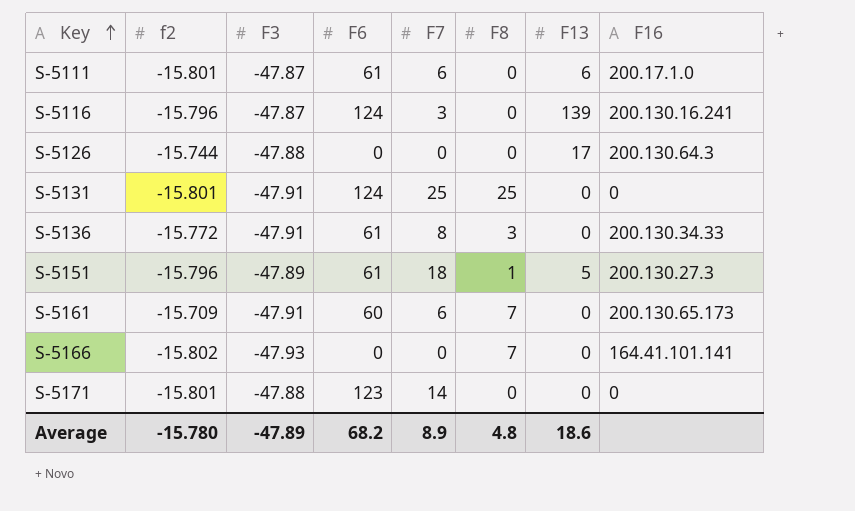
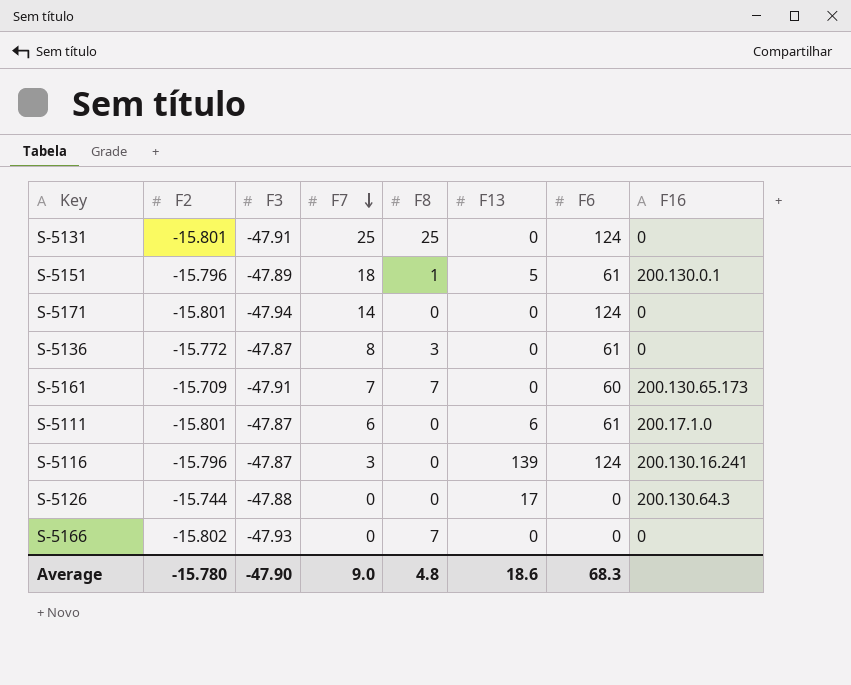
row order: Key ascending -> F7 descending
column name: f2 -> F2
column F6 | position: 4 -> 7
S-5151 | F16: 200.130.27.3 -> 200.130.0.1
S-5171 | F3: -47.88 -> -47.94
S-5171 | F6: 123 -> 124
S-5136 | F3: -47.91 -> -47.87
S-5136 | F16: 200.130.34.33 -> 0
S-5161 | F7: 6 -> 7
S-5166 | F16: 164.41.101.141 -> 0
Average | F3: -47.89 -> -47.90
Average | F7: 8.9 -> 9.0
Average | F6: 68.2 -> 68.3

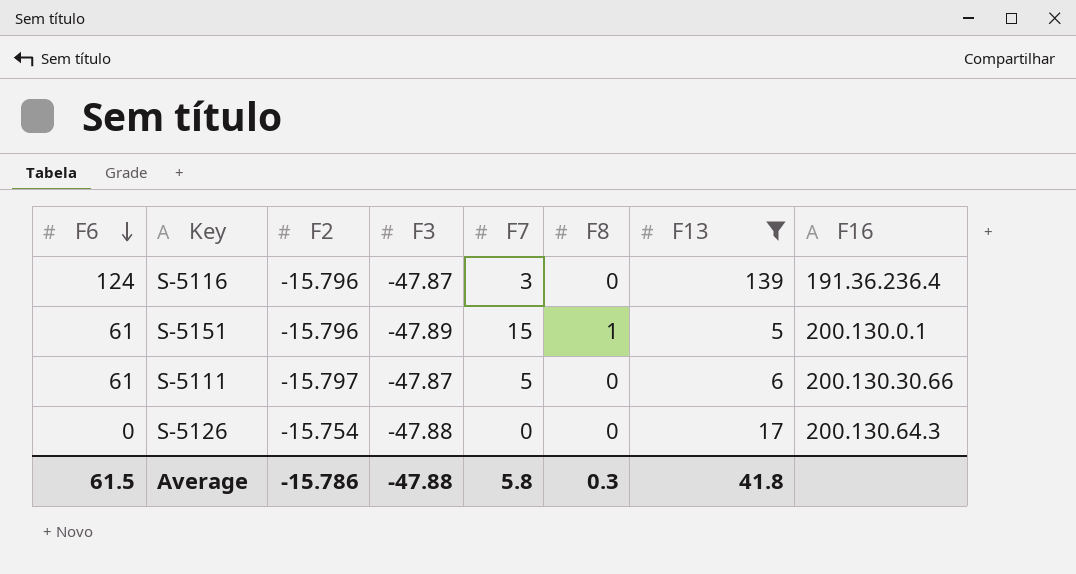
filter: none -> F13 != 0
row order: F7 descending -> F6 descending
column F6 | position: 7 -> 1
S-5116 | F16: 200.130.16.241 -> 191.36.236.4
S-5151 | F7: 18 -> 15
S-5111 | F2: -15.801 -> -15.797
S-5111 | F7: 6 -> 5
S-5111 | F16: 200.17.1.0 -> 200.130.30.66
S-5126 | F2: -15.744 -> -15.754
Average | F6: 68.3 -> 61.5
Average | F2: -15.780 -> -15.786
Average | F3: -47.90 -> -47.88
Average | F7: 9.0 -> 5.8
Average | F8: 4.8 -> 0.3
Average | F13: 18.6 -> 41.8

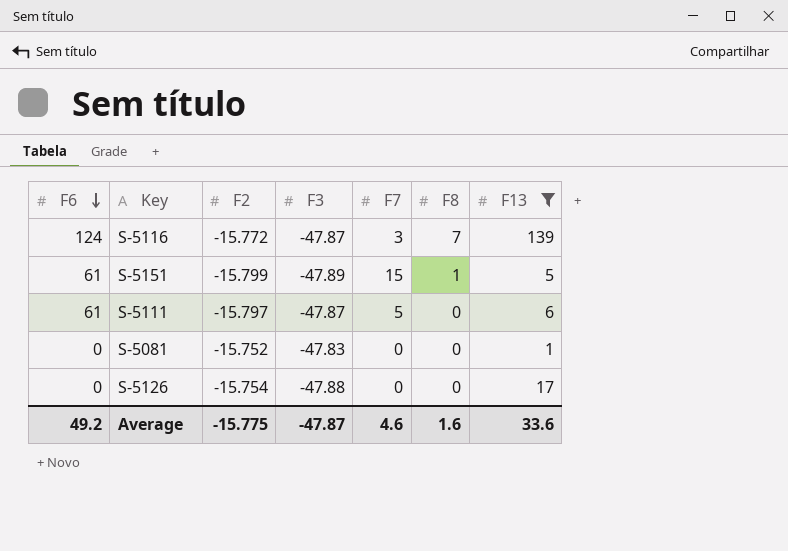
column F16 | position: 8 -> none
S-5116 | F2: -15.796 -> -15.772
S-5116 | F8: 0 -> 7
S-5151 | F2: -15.796 -> -15.799
row S-5081: none -> 0 | -15.752 | -47.83 | 0 | 0 | 1
Average | F6: 61.5 -> 49.2
Average | F2: -15.786 -> -15.775
Average | F3: -47.88 -> -47.87
Average | F7: 5.8 -> 4.6
Average | F8: 0.3 -> 1.6
Average | F13: 41.8 -> 33.6

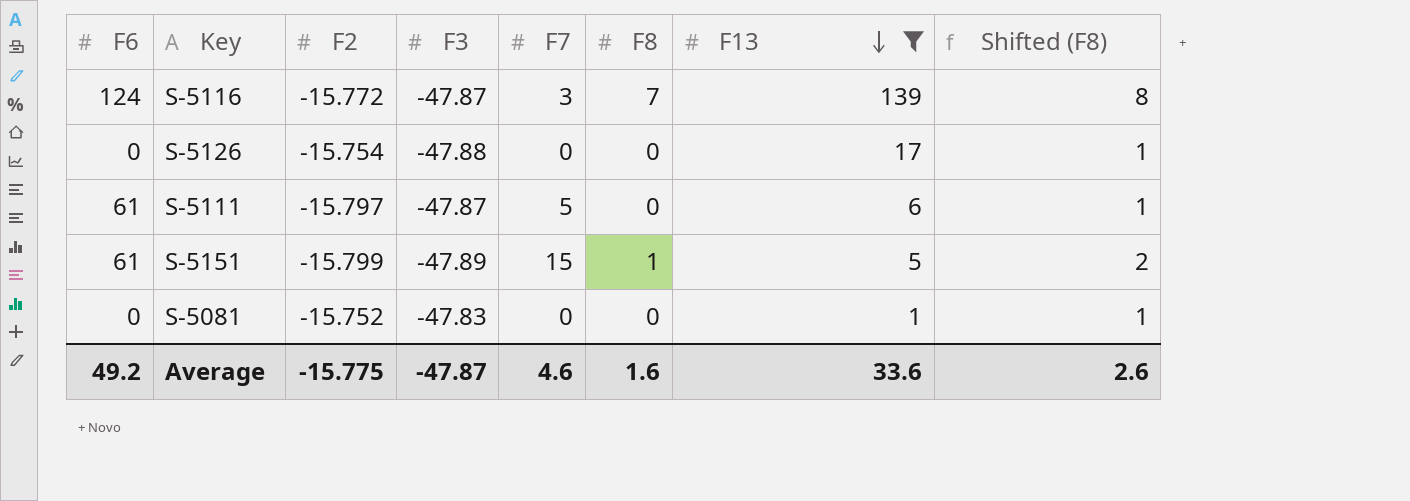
row order: F6 descending -> F13 descending
column Shifted (F8) | formula: none -> [F8] + 1

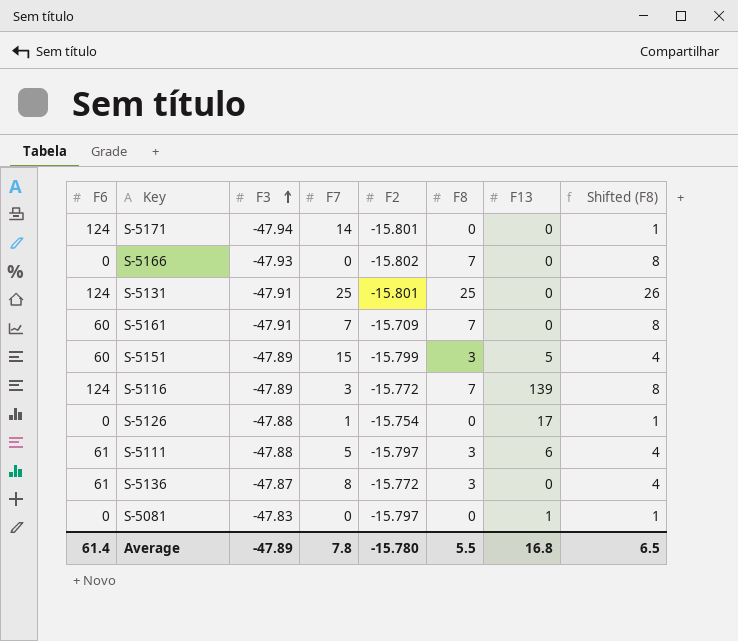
filter: F13 != 0 -> none
row order: F13 descending -> F3 ascending
column F2 | position: 3 -> 5
S-5151 | F6: 61 -> 60
S-5151 | F8: 1 -> 3
S-5151 | Shifted (F8): 2 -> 4
S-5116 | F3: -47.87 -> -47.89
S-5126 | F7: 0 -> 1
S-5111 | F3: -47.87 -> -47.88
S-5111 | F8: 0 -> 3
S-5111 | Shifted (F8): 1 -> 4
S-5081 | F2: -15.752 -> -15.797
Average | F6: 49.2 -> 61.4
Average | F3: -47.87 -> -47.89
Average | F7: 4.6 -> 7.8
Average | F2: -15.775 -> -15.780
Average | F8: 1.6 -> 5.5
Average | F13: 33.6 -> 16.8
Average | Shifted (F8): 2.6 -> 6.5

